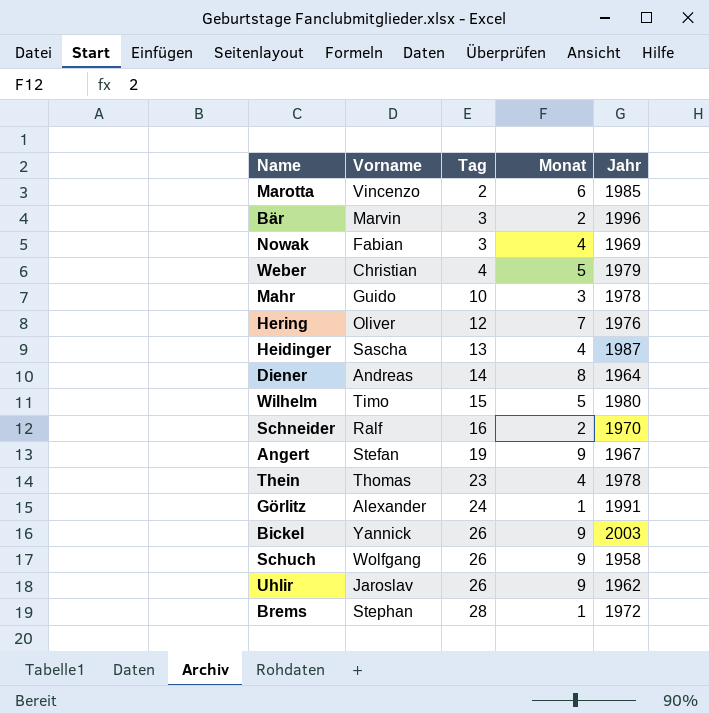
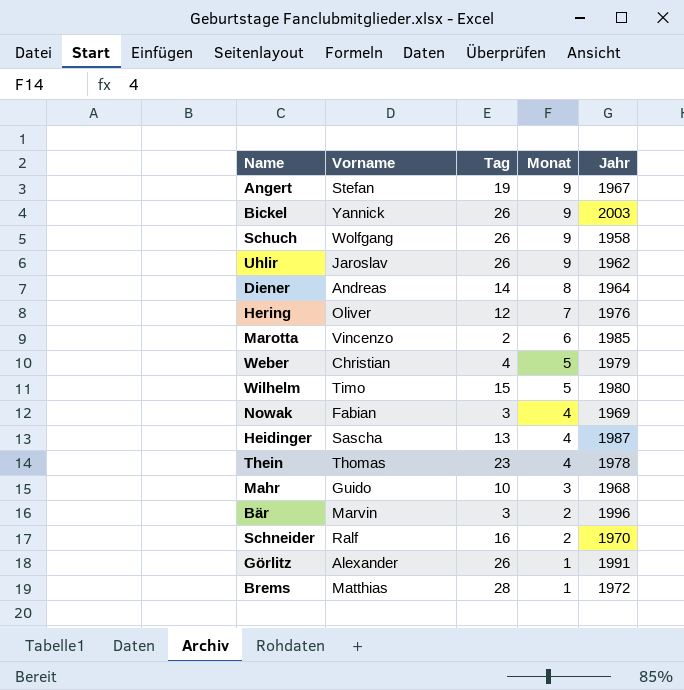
row order: Tag ascending -> Monat descending
Mahr | Jahr: 1978 -> 1968
Görlitz | Tag: 24 -> 26
Brems | Vorname: Stephan -> Matthias

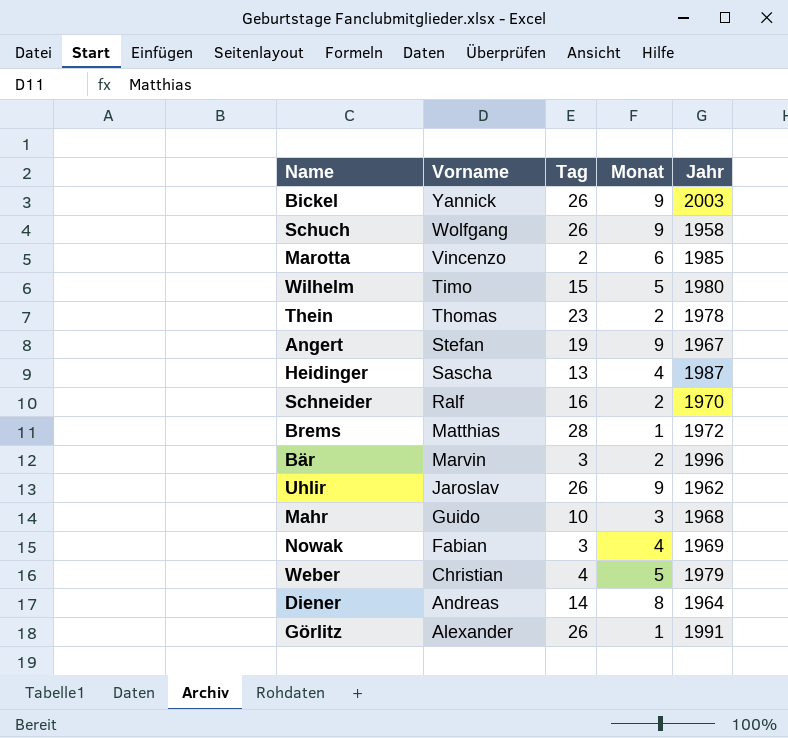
row order: Monat descending -> Vorname descending
row Hering: Oliver | 12 | 7 | 1976 -> none
Thein | Monat: 4 -> 2

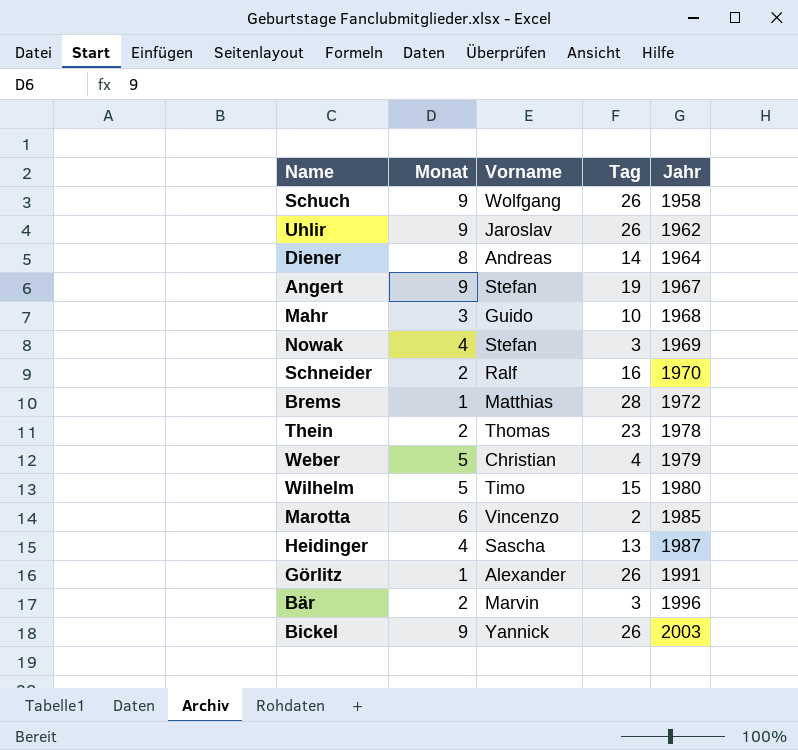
row order: Vorname descending -> Jahr ascending
column Monat | position: 4 -> 2
Nowak | Vorname: Fabian -> Stefan

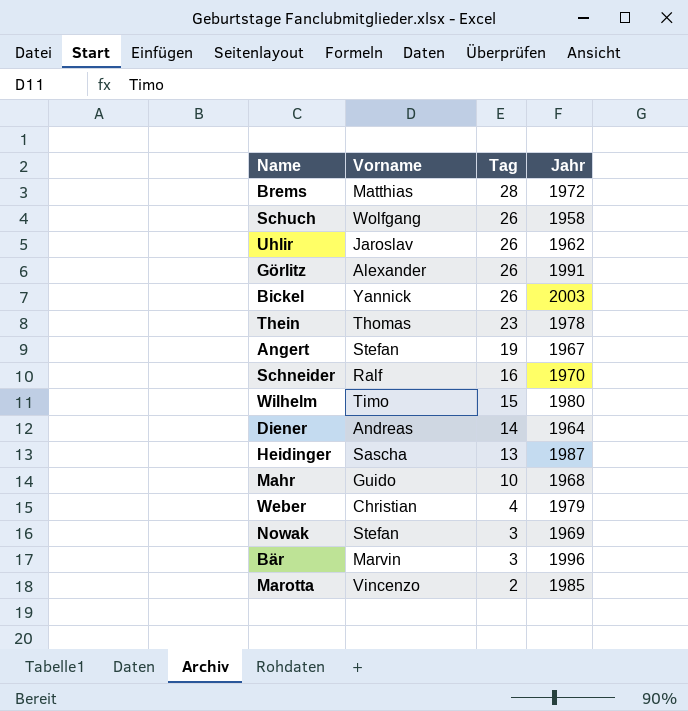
row order: Jahr ascending -> Tag descending
column Monat | position: 2 -> none

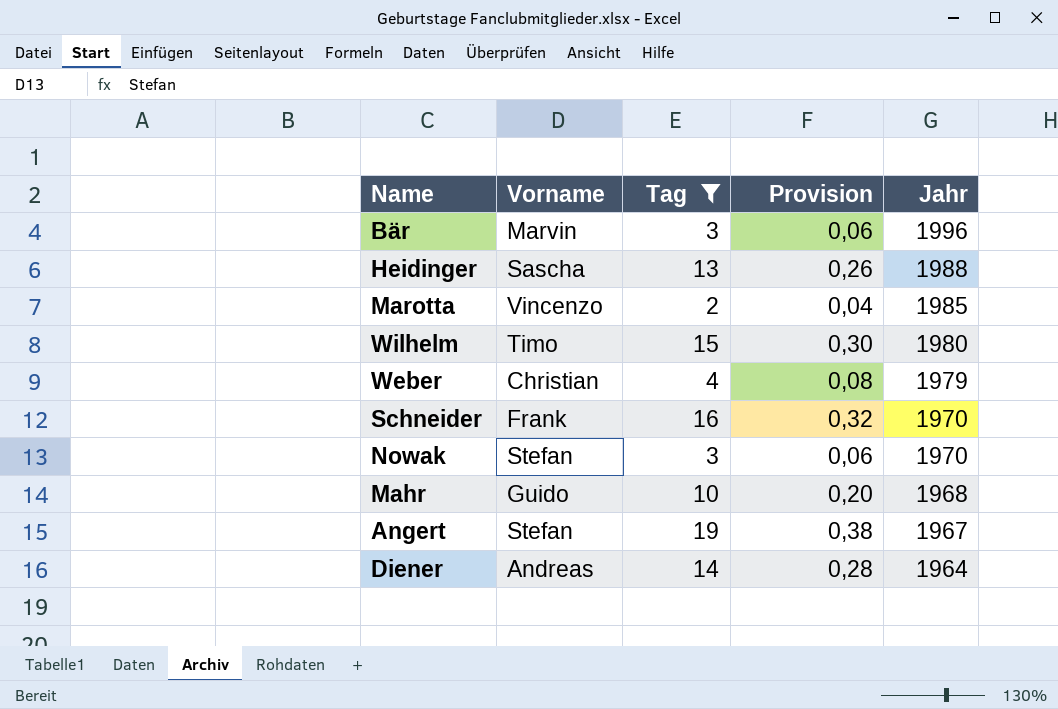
filter: none -> Tag <= 19
row order: Tag descending -> Jahr descending
column Provision | formula: none -> [Tag] * 0,02
Heidinger | Jahr: 1987 -> 1988
Schneider | Vorname: Ralf -> Frank
Nowak | Jahr: 1969 -> 1970

